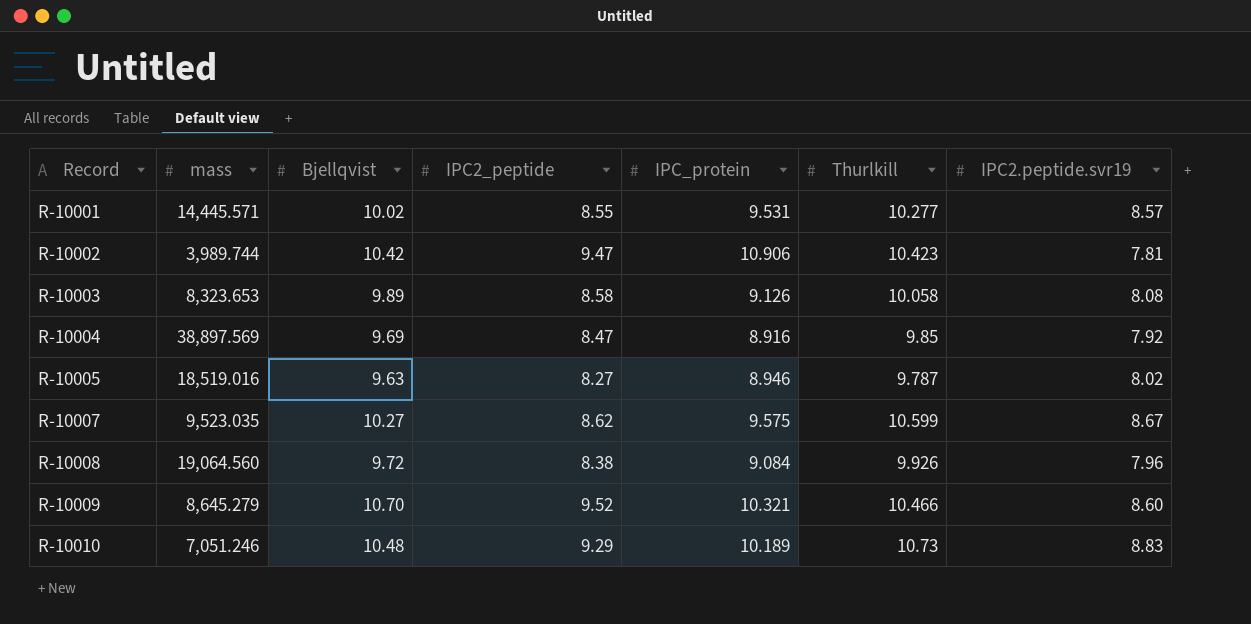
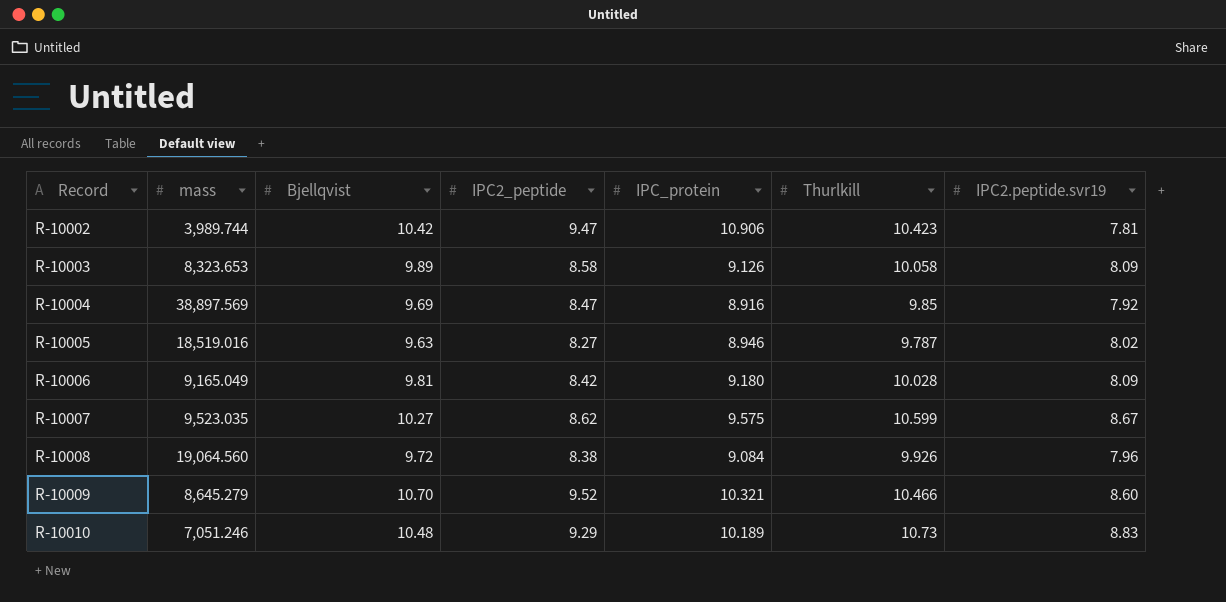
row R-10001: 14,445.571 | 10.02 | 8.55 | 9.531 | 10.277 | 8.57 -> none
R-10003 | IPC2.peptide.svr19: 8.08 -> 8.09
row R-10006: none -> 9,165.049 | 9.81 | 8.42 | 9.180 | 10.028 | 8.09

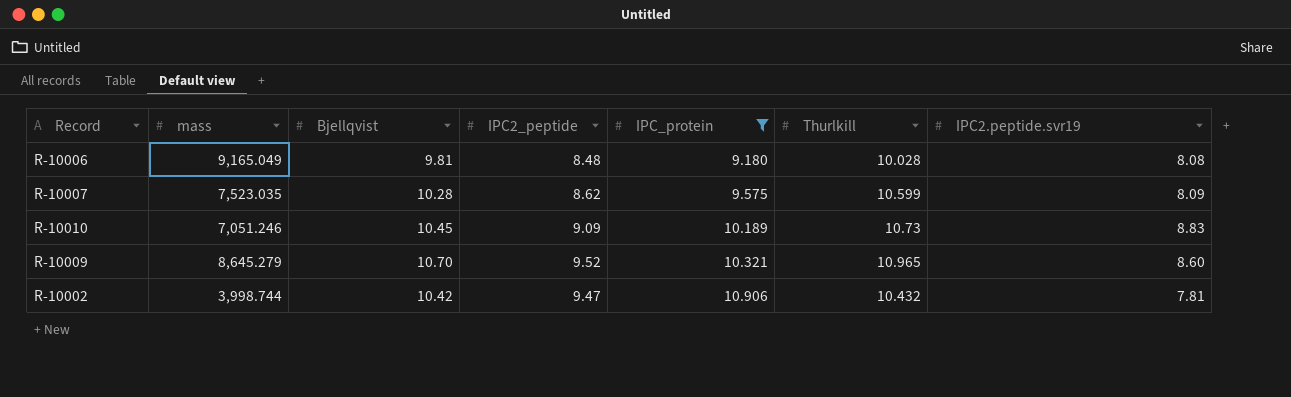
filter: none -> IPC_protein >= 9.180
row order: Record ascending -> IPC_protein ascending
R-10006 | IPC2_peptide: 8.42 -> 8.48
R-10006 | IPC2.peptide.svr19: 8.09 -> 8.08
R-10007 | mass: 9,523.035 -> 7,523.035
R-10007 | Bjellqvist: 10.27 -> 10.28
R-10007 | IPC2.peptide.svr19: 8.67 -> 8.09
R-10010 | Bjellqvist: 10.48 -> 10.45
R-10010 | IPC2_peptide: 9.29 -> 9.09
R-10009 | Thurlkill: 10.466 -> 10.965
R-10002 | mass: 3,989.744 -> 3,998.744
R-10002 | Thurlkill: 10.423 -> 10.432

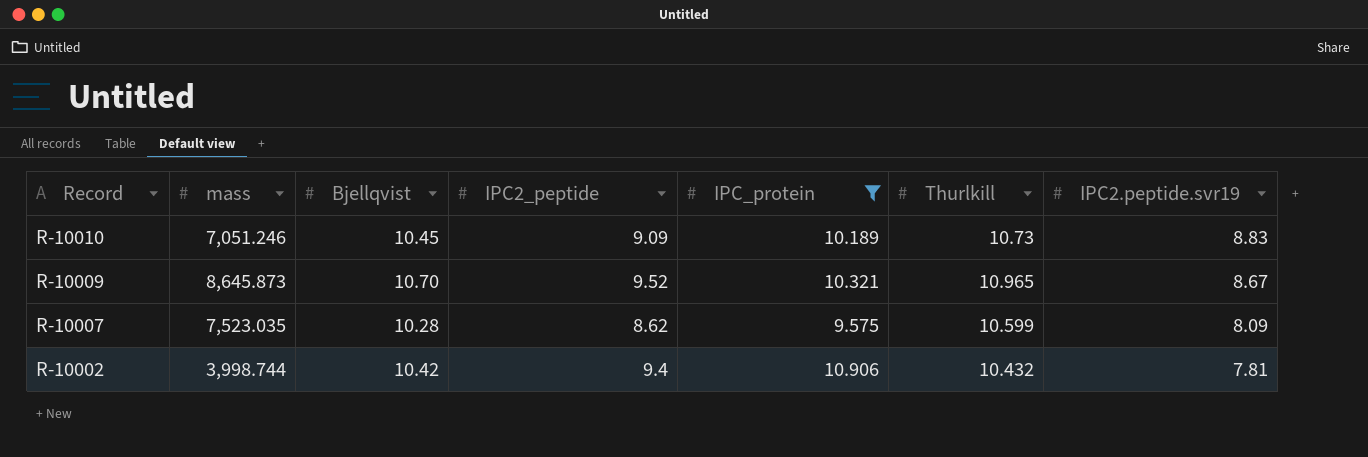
row order: IPC_protein ascending -> Record descending
row R-10006: 9,165.049 | 9.81 | 8.48 | 9.180 | 10.028 | 8.08 -> none
R-10009 | mass: 8,645.279 -> 8,645.873
R-10009 | IPC2.peptide.svr19: 8.60 -> 8.67
R-10002 | IPC2_peptide: 9.47 -> 9.4

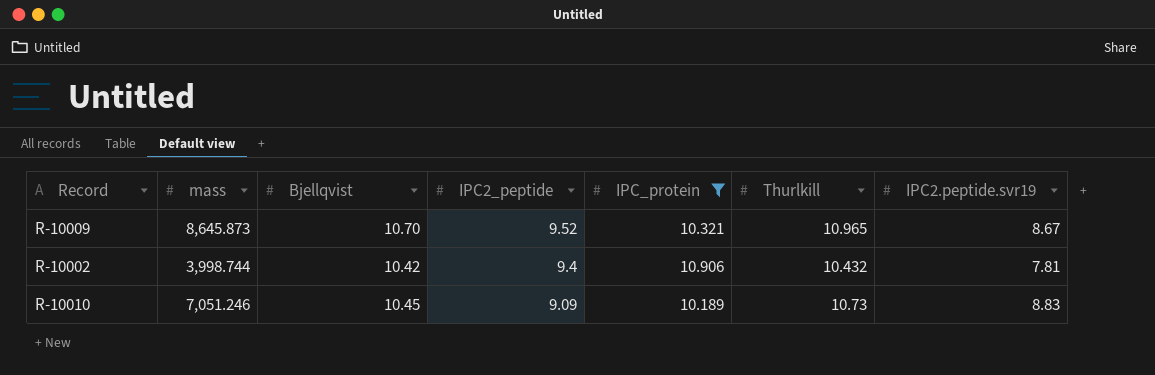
row order: Record descending -> IPC2_peptide descending
row R-10007: 7,523.035 | 10.28 | 8.62 | 9.575 | 10.599 | 8.09 -> none

